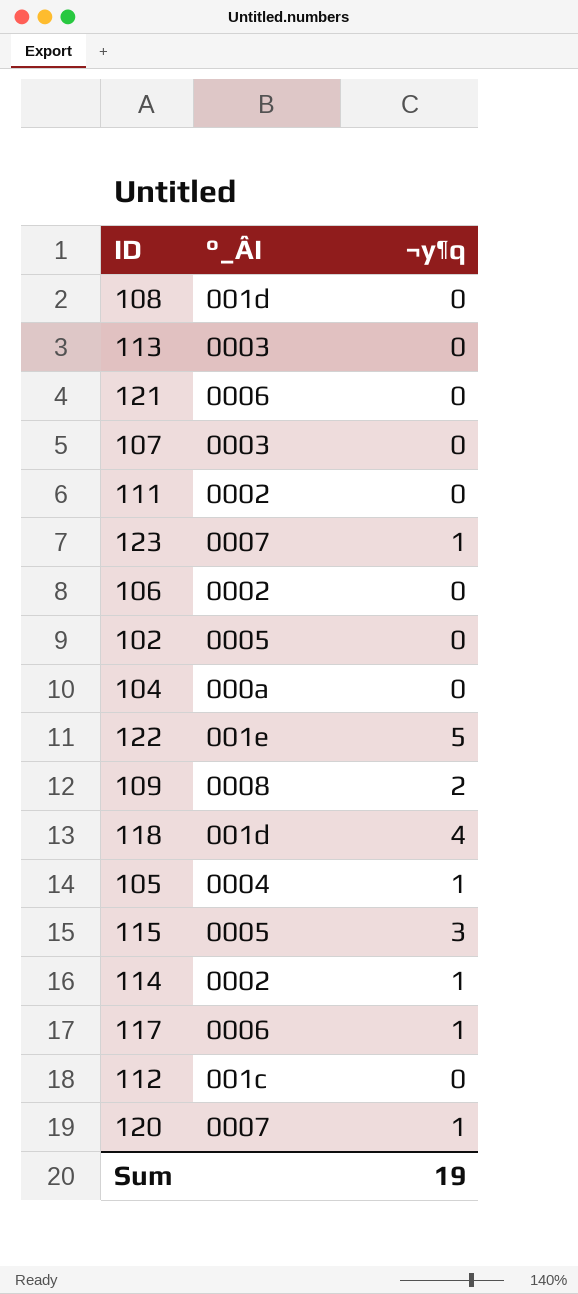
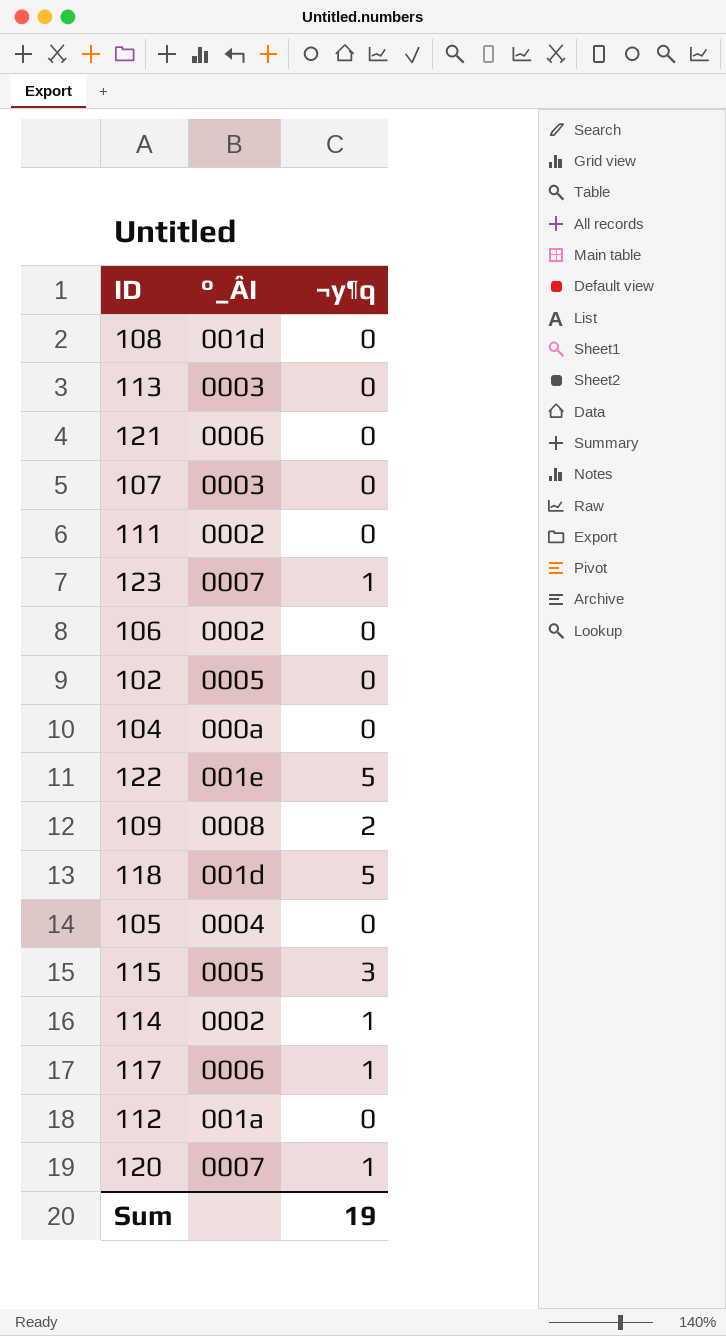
118 | ¬y¶q: 4 -> 5
105 | ¬y¶q: 1 -> 0
112 | °_ÂI: 001c -> 001a

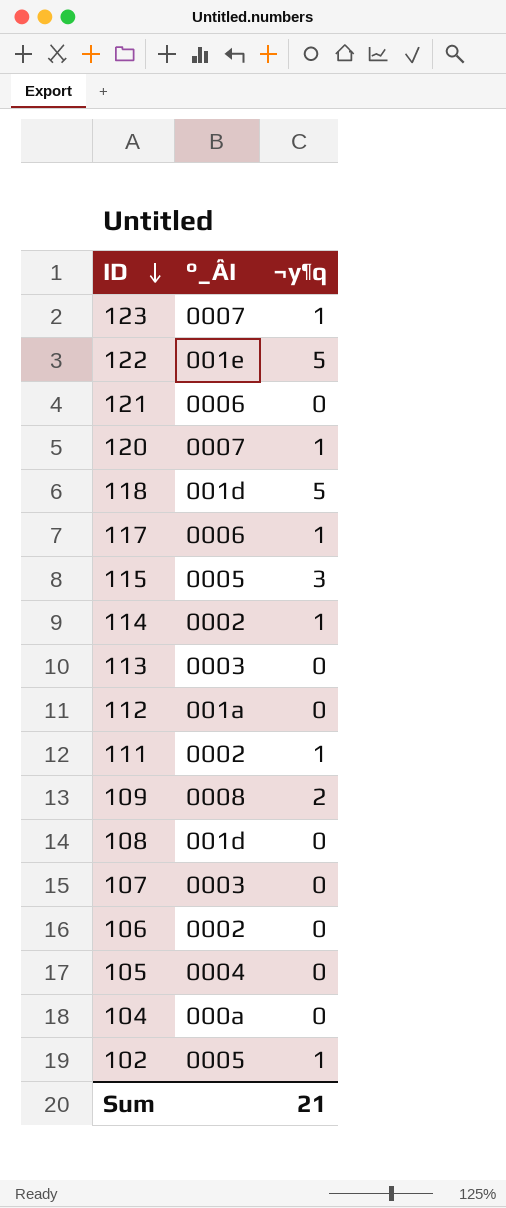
row order: none -> ID descending
111 | ¬y¶q: 0 -> 1
102 | ¬y¶q: 0 -> 1
Sum | ¬y¶q: 19 -> 21

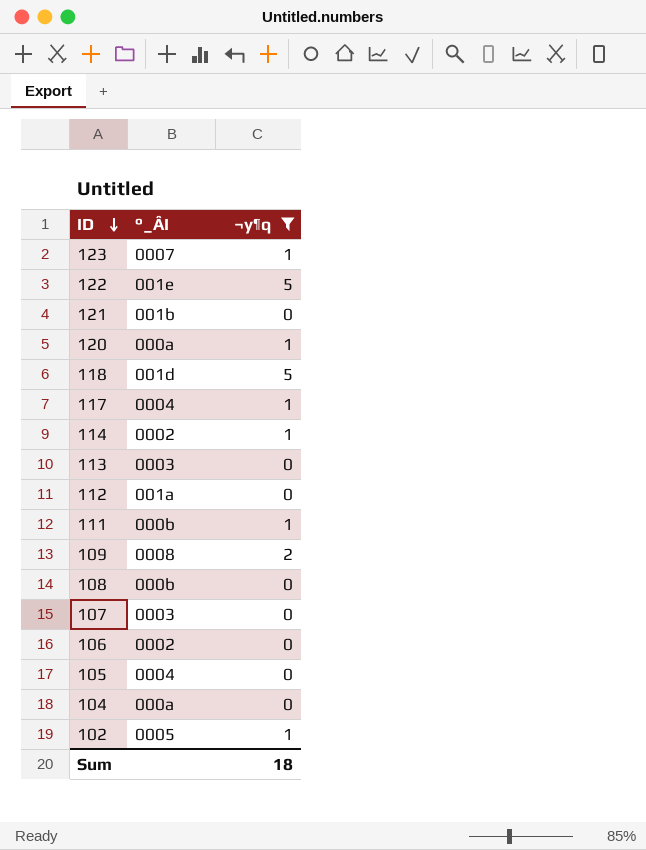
filter: none -> ¬y¶q != 3
121 | °_ÂI: 0006 -> 001b
120 | °_ÂI: 0007 -> 000a
117 | °_ÂI: 0006 -> 0004
111 | °_ÂI: 0002 -> 000b
108 | °_ÂI: 001d -> 000b
Sum | ¬y¶q: 21 -> 18

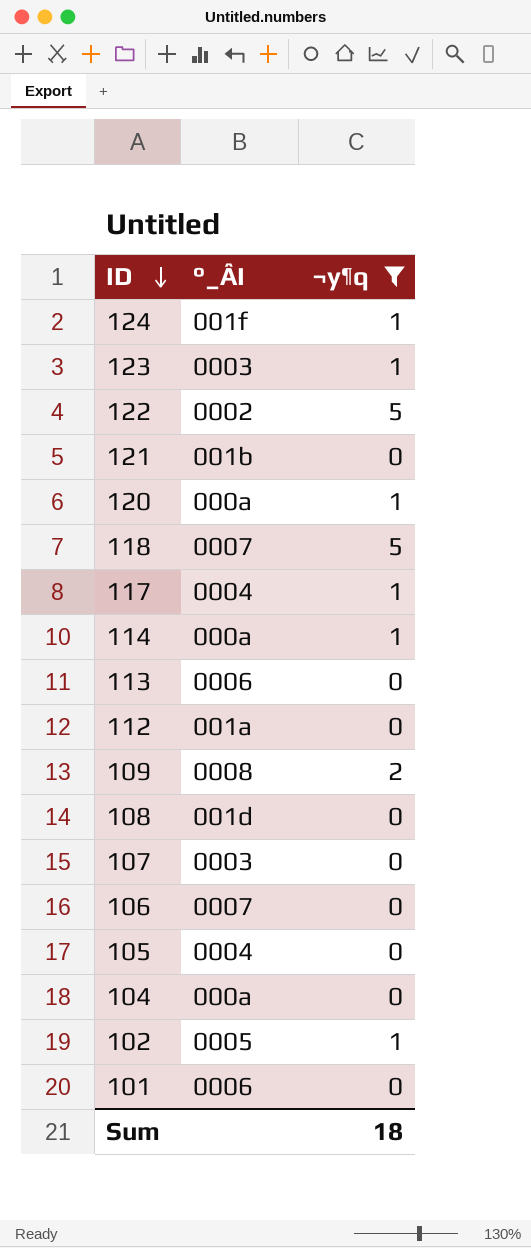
row 111: 000b | 1 -> none
row 124: none -> 001f | 1
123 | °_ÂI: 0007 -> 0003
122 | °_ÂI: 001e -> 0002
118 | °_ÂI: 001d -> 0007
114 | °_ÂI: 0002 -> 000a
113 | °_ÂI: 0003 -> 0006
108 | °_ÂI: 000b -> 001d
106 | °_ÂI: 0002 -> 0007
row 101: none -> 0006 | 0

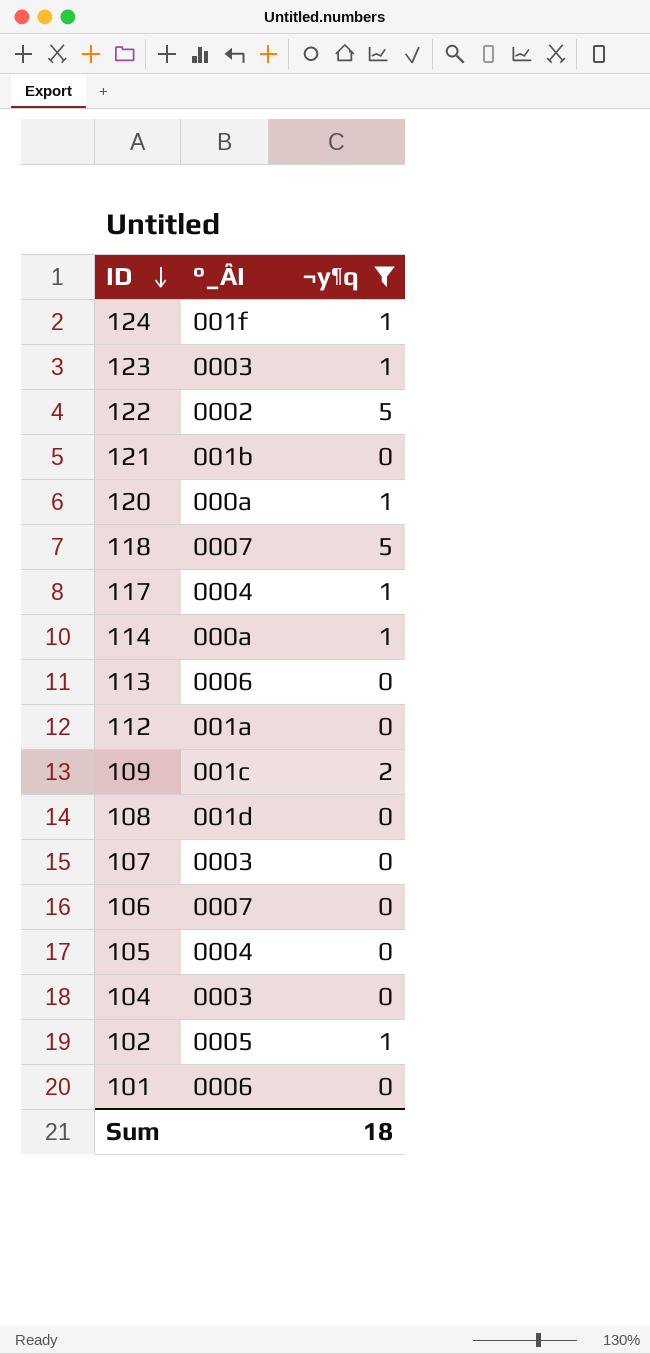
109 | °_ÂI: 0008 -> 001c
104 | °_ÂI: 000a -> 0003

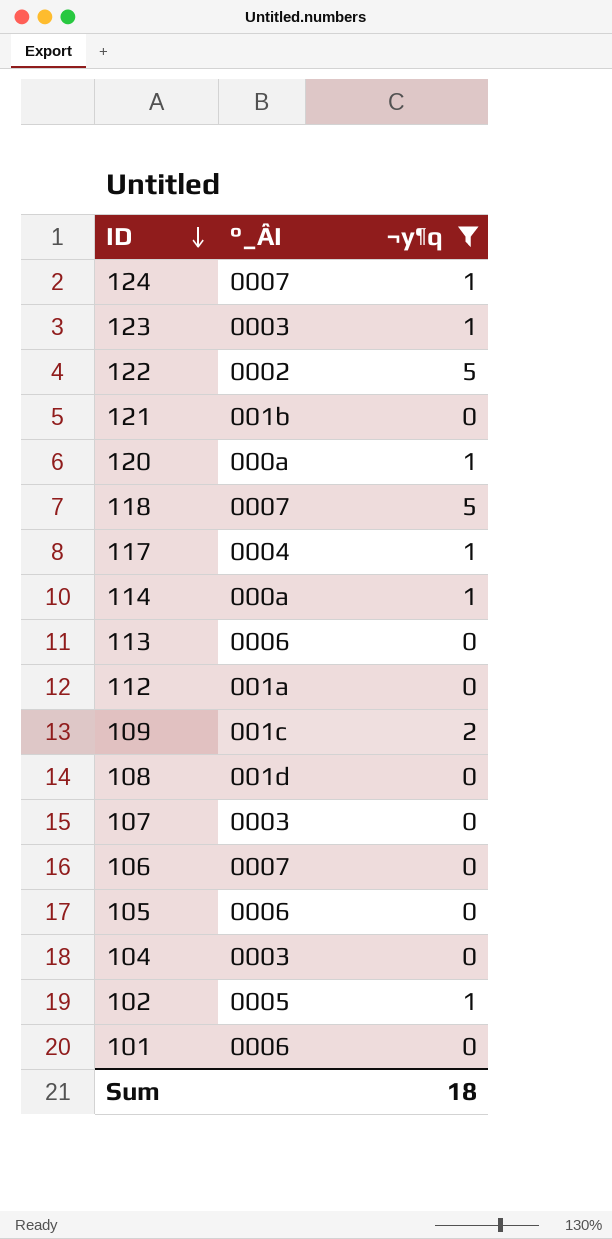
124 | °_ÂI: 001f -> 0007
105 | °_ÂI: 0004 -> 0006

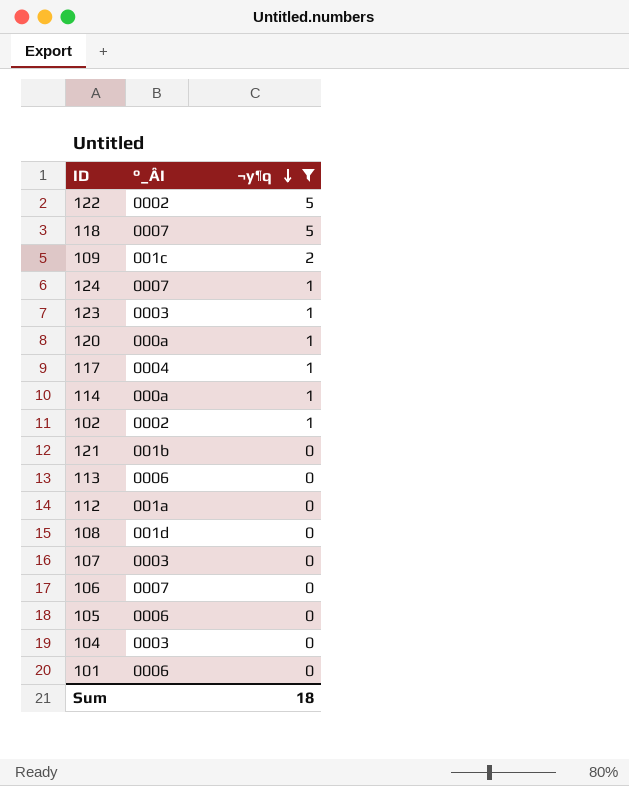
row order: ID descending -> ¬y¶q descending
102 | °_ÂI: 0005 -> 0002

